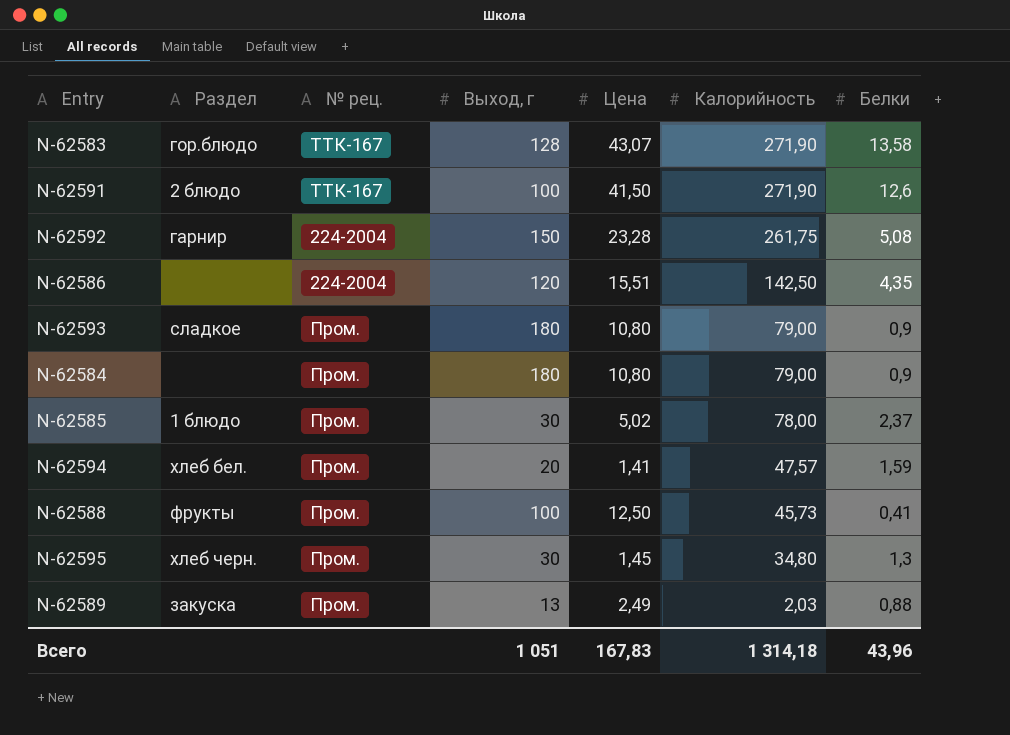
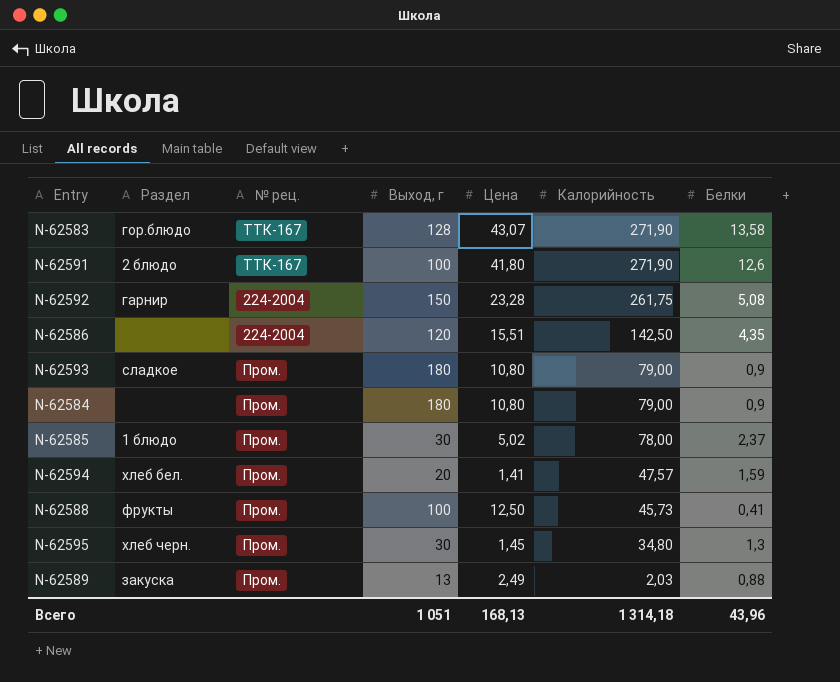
N-62591 | Цена: 41,50 -> 41,80
Всего | Цена: 167,83 -> 168,13

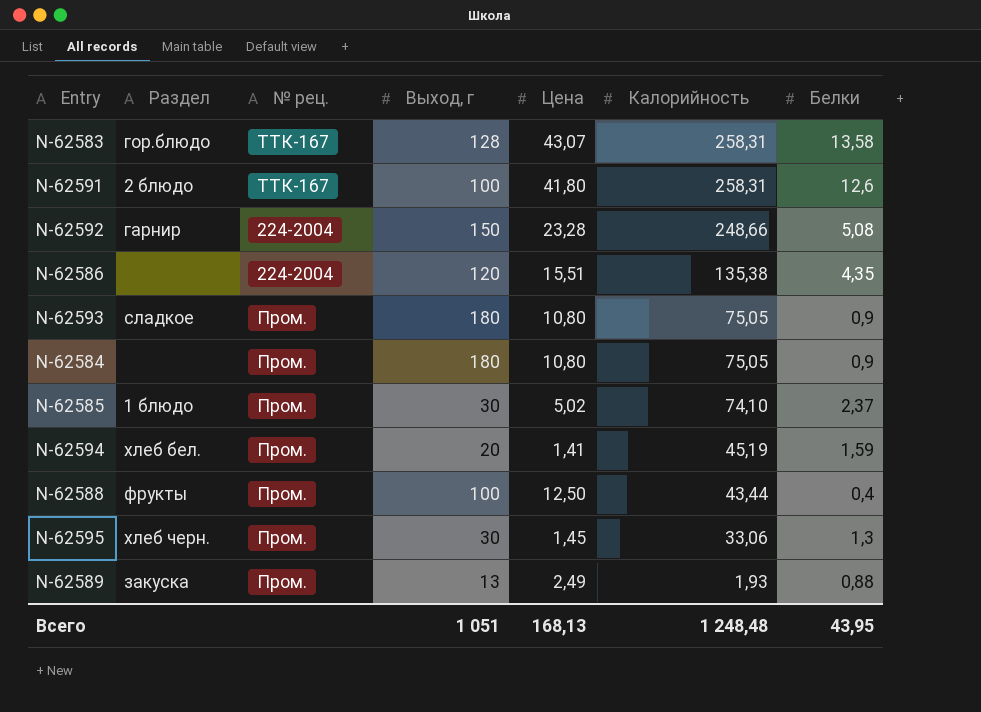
N-62583 | Калорийность: 271,90 -> 258,31
N-62591 | Калорийность: 271,90 -> 258,31
N-62592 | Калорийность: 261,75 -> 248,66
N-62586 | Калорийность: 142,50 -> 135,38
N-62593 | Калорийность: 79,00 -> 75,05
N-62584 | Калорийность: 79,00 -> 75,05
N-62585 | Калорийность: 78,00 -> 74,10
N-62594 | Калорийность: 47,57 -> 45,19
N-62588 | Калорийность: 45,73 -> 43,44
N-62588 | Белки: 0,41 -> 0,4
N-62595 | Калорийность: 34,80 -> 33,06
N-62589 | Калорийность: 2,03 -> 1,93
Всего | Калорийность: 1 314,18 -> 1 248,48
Всего | Белки: 43,96 -> 43,95

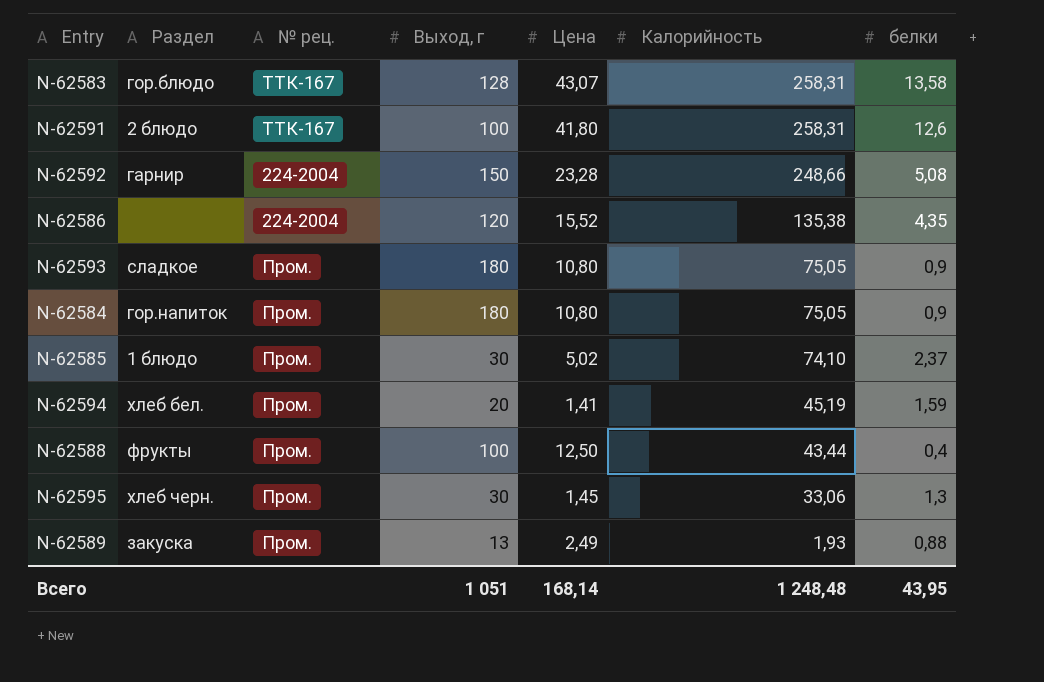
column name: Белки -> белки
N-62586 | Цена: 15,51 -> 15,52
N-62584 | Раздел: none -> гор.напиток
Всего | Цена: 168,13 -> 168,14

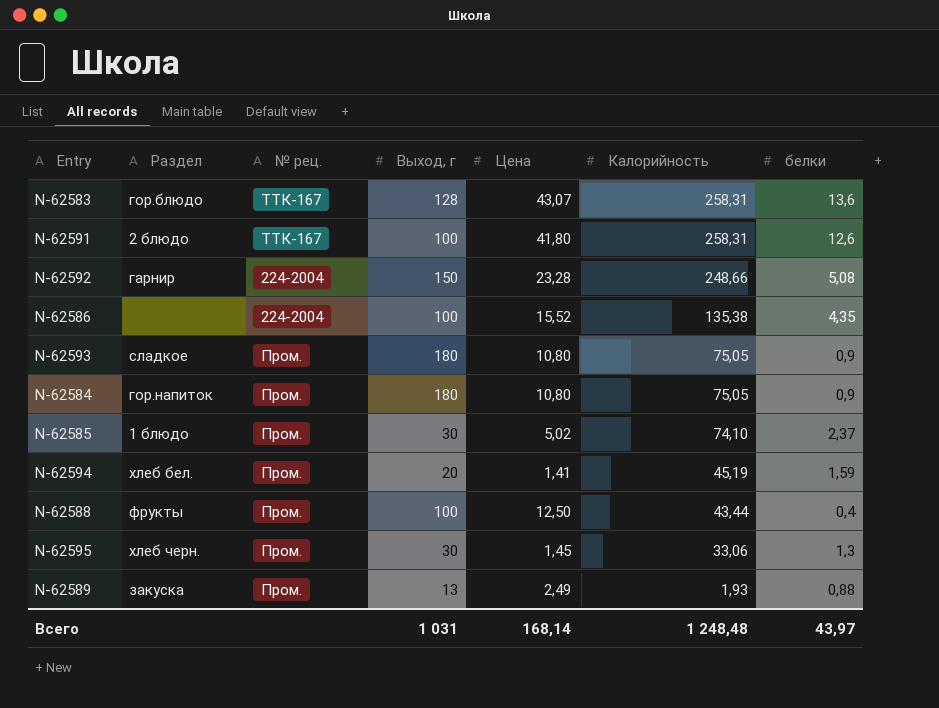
N-62583 | белки: 13,58 -> 13,6
N-62586 | Выход, г: 120 -> 100
Всего | Выход, г: 1 051 -> 1 031
Всего | белки: 43,95 -> 43,97

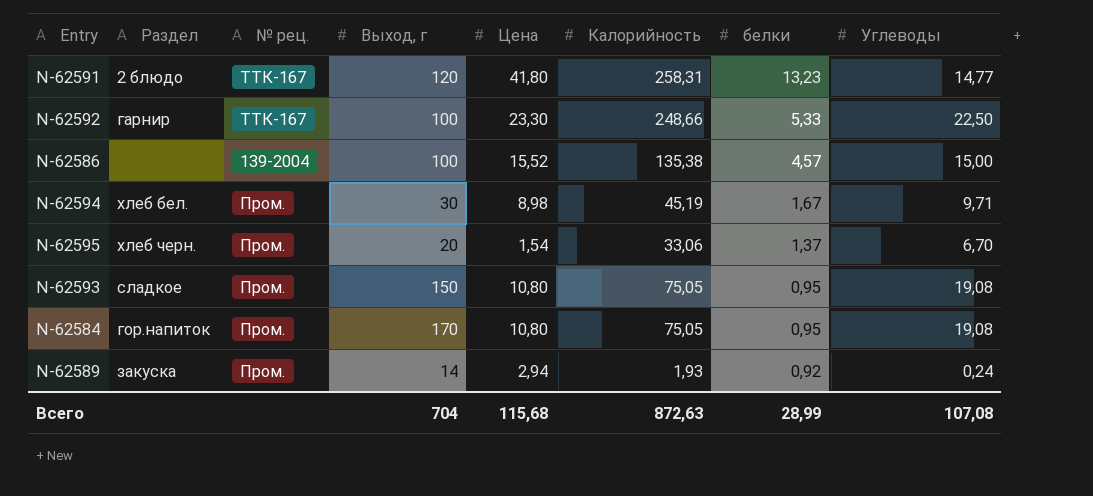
row order: Калорийность descending -> белки descending
column Углеводы | position: none -> 8
row N-62583: гор.блюдо | ТТК-167 | 128 | 43,07 | 258,31 | 13,6 -> none
row N-62585: 1 блюдо | Пром. | 30 | 5,02 | 74,10 | 2,37 -> none
row N-62588: фрукты | Пром. | 100 | 12,50 | 43,44 | 0,4 -> none
N-62591 | Выход, г: 100 -> 120
N-62591 | белки: 12,6 -> 13,23
N-62592 | № рец.: 224-2004 -> ТТК-167
N-62592 | Выход, г: 150 -> 100
N-62592 | Цена: 23,28 -> 23,30
N-62592 | белки: 5,08 -> 5,33
N-62586 | № рец.: 224-2004 -> 139-2004
N-62586 | белки: 4,35 -> 4,57
N-62594 | Выход, г: 20 -> 30
N-62594 | Цена: 1,41 -> 8,98
N-62594 | белки: 1,59 -> 1,67
N-62595 | Выход, г: 30 -> 20
N-62595 | Цена: 1,45 -> 1,54
N-62595 | белки: 1,3 -> 1,37
N-62593 | Выход, г: 180 -> 150
N-62593 | белки: 0,9 -> 0,95
N-62584 | Выход, г: 180 -> 170
N-62584 | белки: 0,9 -> 0,95
N-62589 | Выход, г: 13 -> 14
N-62589 | Цена: 2,49 -> 2,94
N-62589 | белки: 0,88 -> 0,92
Всего | Выход, г: 1 031 -> 704
Всего | Цена: 168,14 -> 115,68
Всего | Калорийность: 1 248,48 -> 872,63
Всего | белки: 43,97 -> 28,99

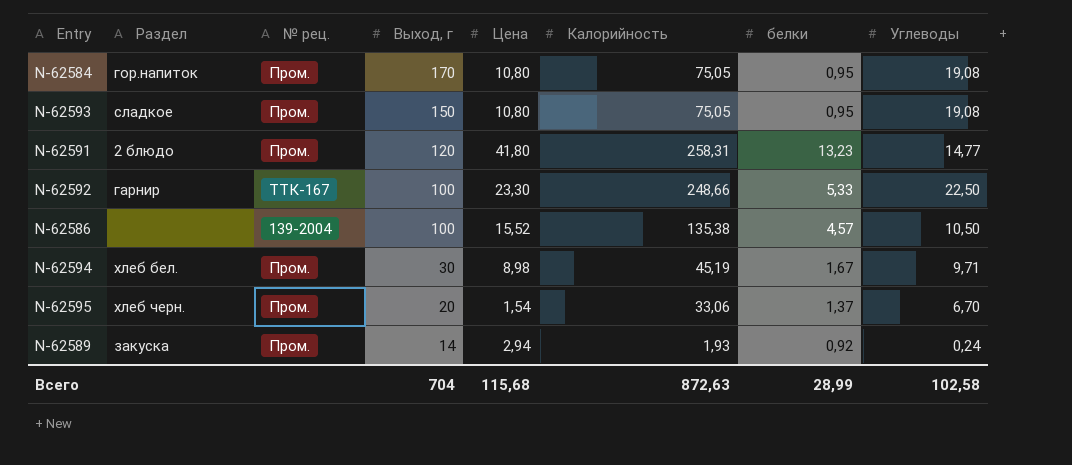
row order: белки descending -> Выход, г descending
N-62591 | № рец.: ТТК-167 -> Пром.
N-62586 | Углеводы: 15,00 -> 10,50
Всего | Углеводы: 107,08 -> 102,58

